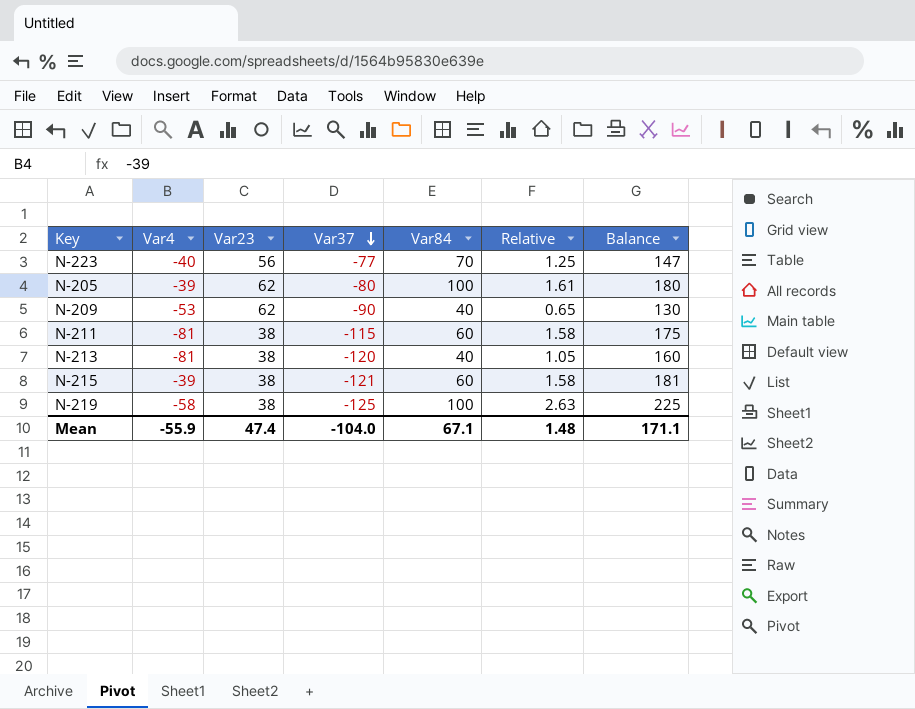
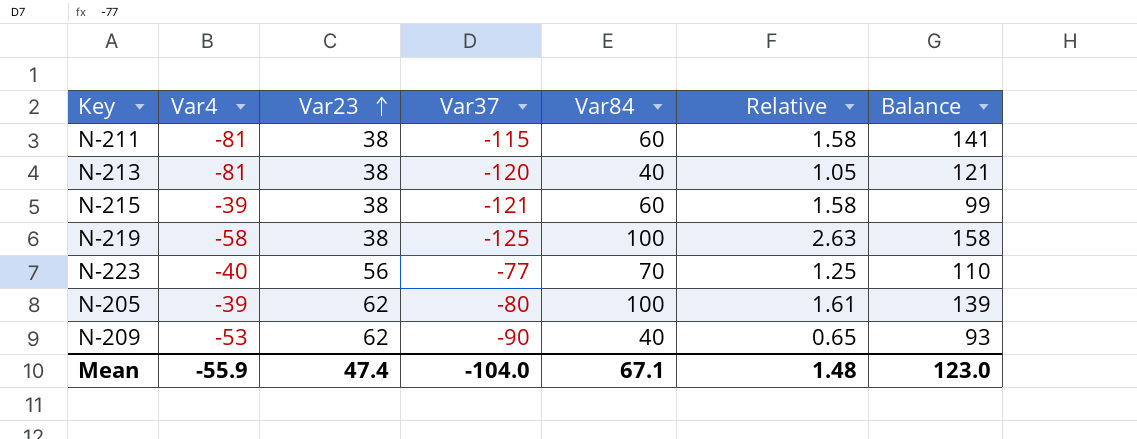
row order: Var37 descending -> Var23 ascending
column Balance | formula: [Var84] - [Var37] -> [Var84] - [Var4]
Mean | Balance: 171.1 -> 123.0

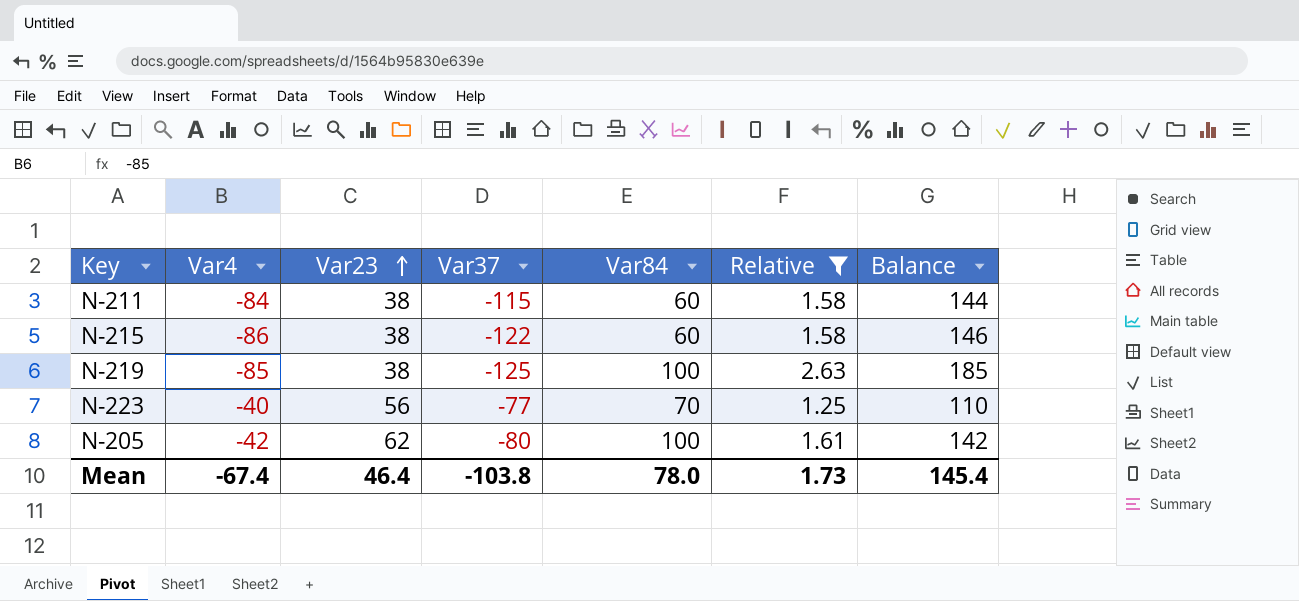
filter: none -> Relative >= 1.25
N-211 | Var4: -81 -> -84
N-211 | Balance: 141 -> 144
N-215 | Var4: -39 -> -86
N-215 | Var37: -121 -> -122
N-215 | Balance: 99 -> 146
N-219 | Var4: -58 -> -85
N-219 | Balance: 158 -> 185
N-205 | Var4: -39 -> -42
N-205 | Balance: 139 -> 142
Mean | Var4: -55.9 -> -67.4
Mean | Var23: 47.4 -> 46.4
Mean | Var37: -104.0 -> -103.8
Mean | Var84: 67.1 -> 78.0
Mean | Relative: 1.48 -> 1.73
Mean | Balance: 123.0 -> 145.4

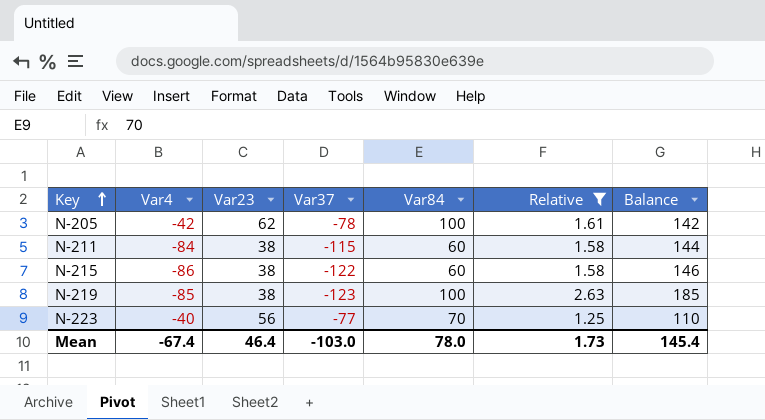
row order: Var23 ascending -> Key ascending
N-205 | Var37: -80 -> -78
N-219 | Var37: -125 -> -123
Mean | Var37: -103.8 -> -103.0

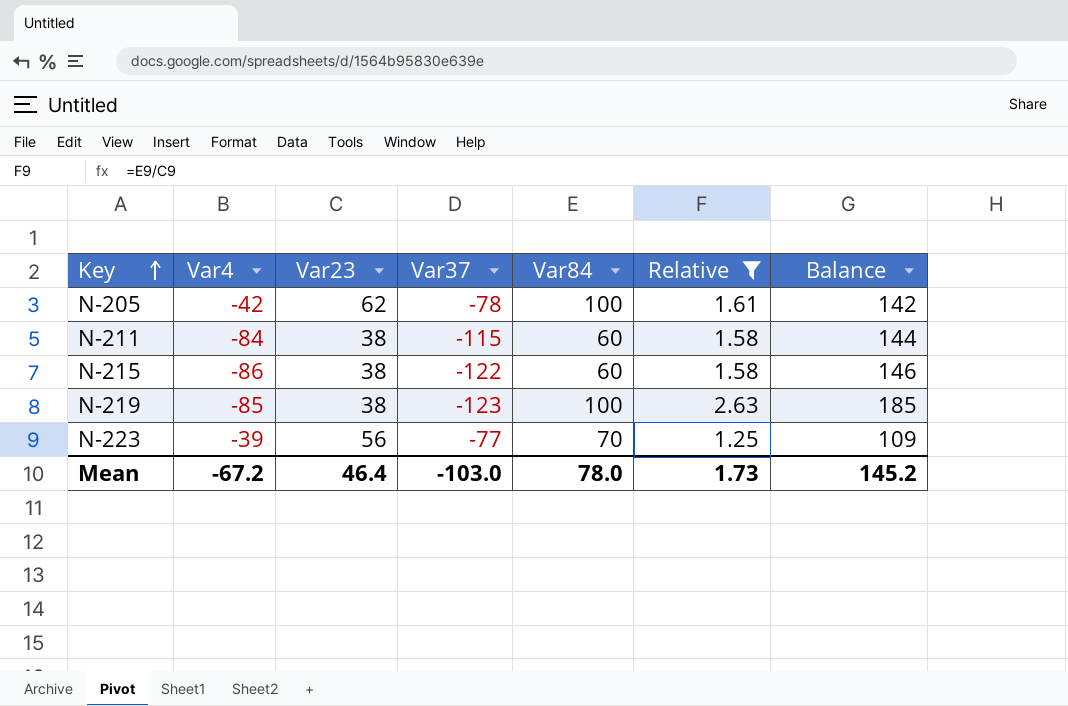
N-223 | Var4: -40 -> -39
N-223 | Balance: 110 -> 109
Mean | Var4: -67.4 -> -67.2
Mean | Balance: 145.4 -> 145.2

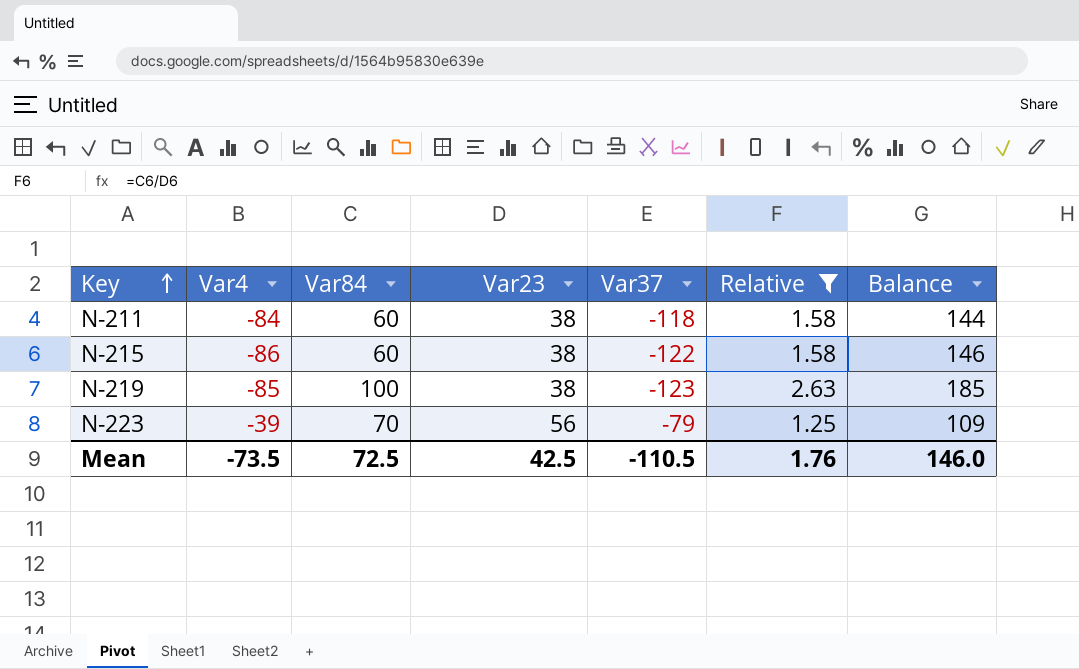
column Var84 | position: 5 -> 3
row N-205: -42 | 62 | -78 | 100 | 1.61 | 142 -> none
N-211 | Var37: -115 -> -118
N-223 | Var37: -77 -> -79
Mean | Var4: -67.2 -> -73.5
Mean | Var84: 78.0 -> 72.5
Mean | Var23: 46.4 -> 42.5
Mean | Var37: -103.0 -> -110.5
Mean | Relative: 1.73 -> 1.76
Mean | Balance: 145.2 -> 146.0

